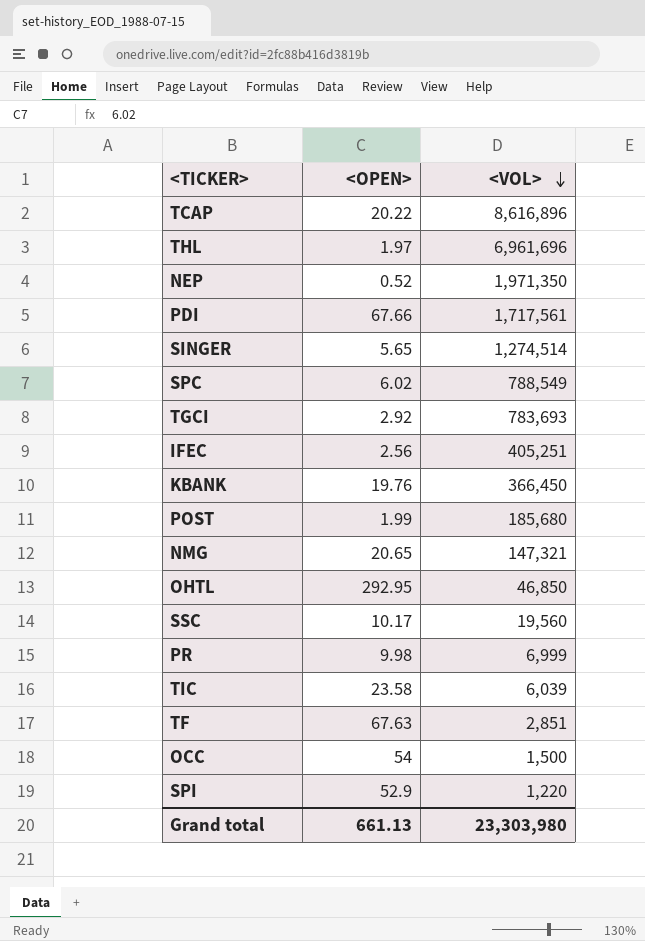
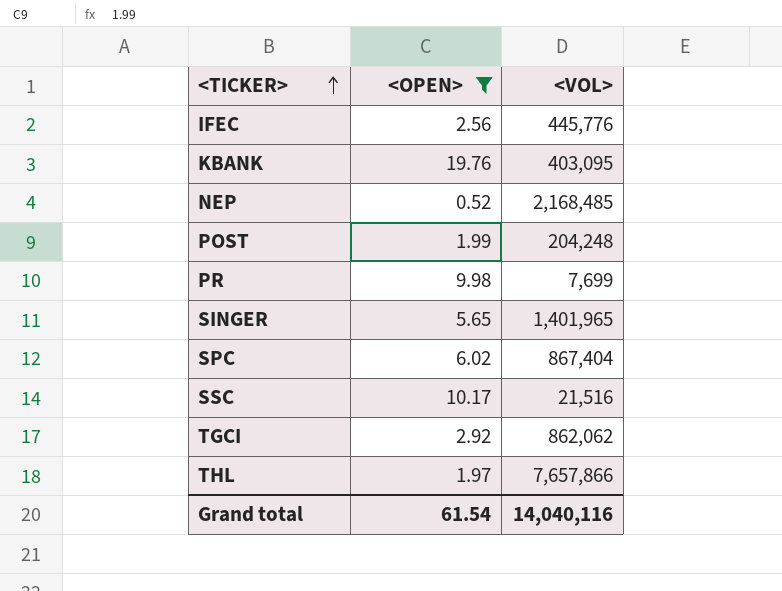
filter: none -> <OPEN> <= 19.76
row order: <VOL> descending -> <TICKER> ascending
IFEC | <VOL>: 405,251 -> 445,776
KBANK | <VOL>: 366,450 -> 403,095
NEP | <VOL>: 1,971,350 -> 2,168,485
POST | <VOL>: 185,680 -> 204,248
PR | <VOL>: 6,999 -> 7,699
SINGER | <VOL>: 1,274,514 -> 1,401,965
SPC | <VOL>: 788,549 -> 867,404
SSC | <VOL>: 19,560 -> 21,516
TGCI | <VOL>: 783,693 -> 862,062
THL | <VOL>: 6,961,696 -> 7,657,866
Grand total | <OPEN>: 661.13 -> 61.54
Grand total | <VOL>: 23,303,980 -> 14,040,116

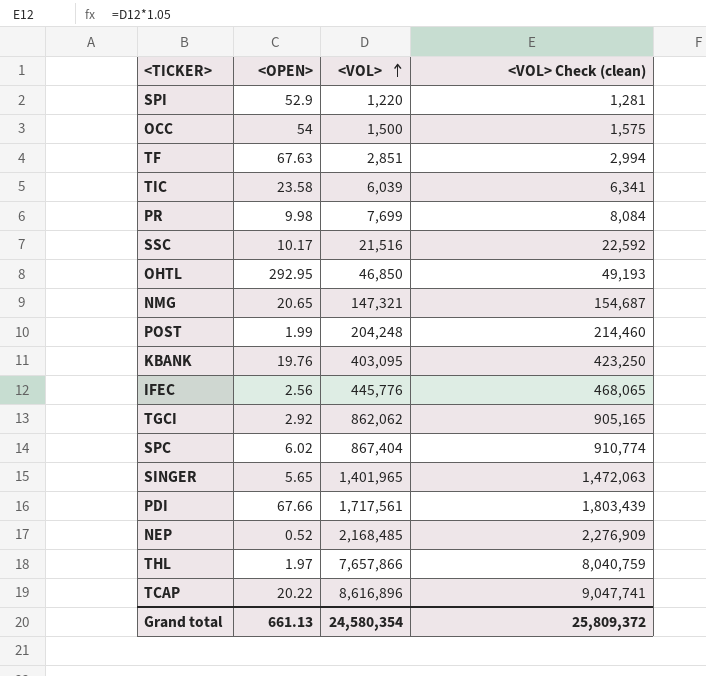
filter: <OPEN> <= 19.76 -> none
row order: <TICKER> ascending -> <VOL> ascending
column <VOL> Check (clean) | formula: none -> [<VOL>] * 1.05
Grand total | <OPEN>: 61.54 -> 661.13
Grand total | <VOL>: 14,040,116 -> 24,580,354

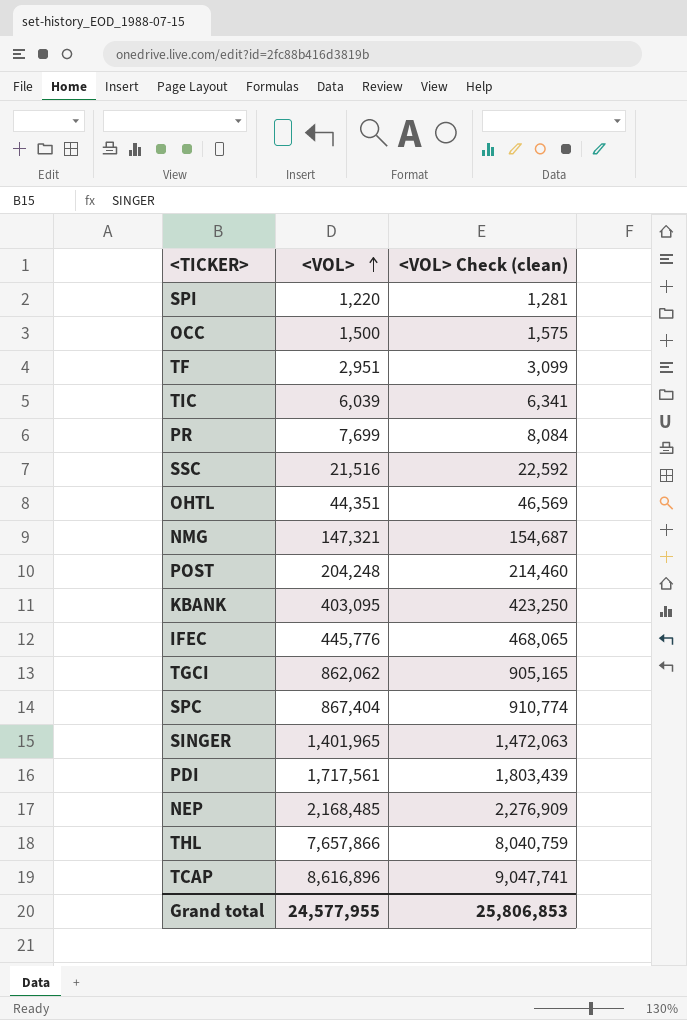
column <OPEN> | position: 2 -> none
TF | <VOL>: 2,851 -> 2,951
TF | <VOL> Check (clean): 2,994 -> 3,099
OHTL | <VOL>: 46,850 -> 44,351
OHTL | <VOL> Check (clean): 49,193 -> 46,569
Grand total | <VOL>: 24,580,354 -> 24,577,955
Grand total | <VOL> Check (clean): 25,809,372 -> 25,806,853

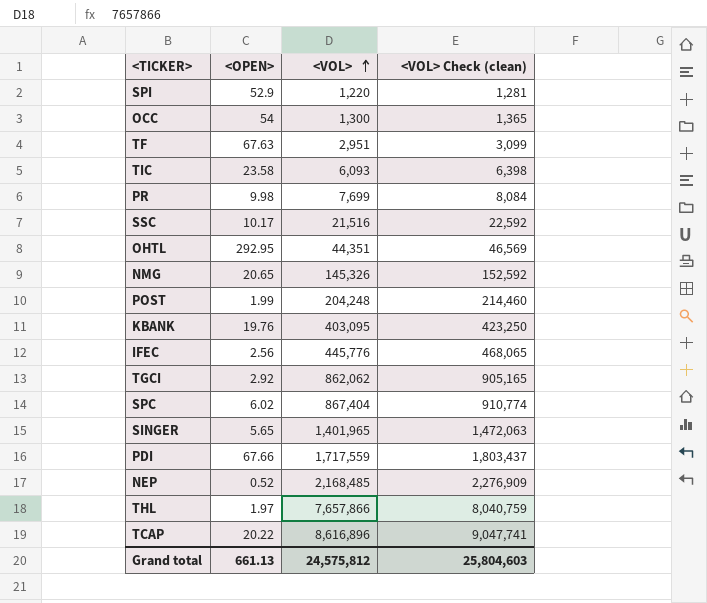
column <OPEN> | position: none -> 2
OCC | <VOL>: 1,500 -> 1,300
OCC | <VOL> Check (clean): 1,575 -> 1,365
TIC | <VOL>: 6,039 -> 6,093
TIC | <VOL> Check (clean): 6,341 -> 6,398
NMG | <VOL>: 147,321 -> 145,326
NMG | <VOL> Check (clean): 154,687 -> 152,592
PDI | <VOL>: 1,717,561 -> 1,717,559
PDI | <VOL> Check (clean): 1,803,439 -> 1,803,437
Grand total | <VOL>: 24,577,955 -> 24,575,812
Grand total | <VOL> Check (clean): 25,806,853 -> 25,804,603

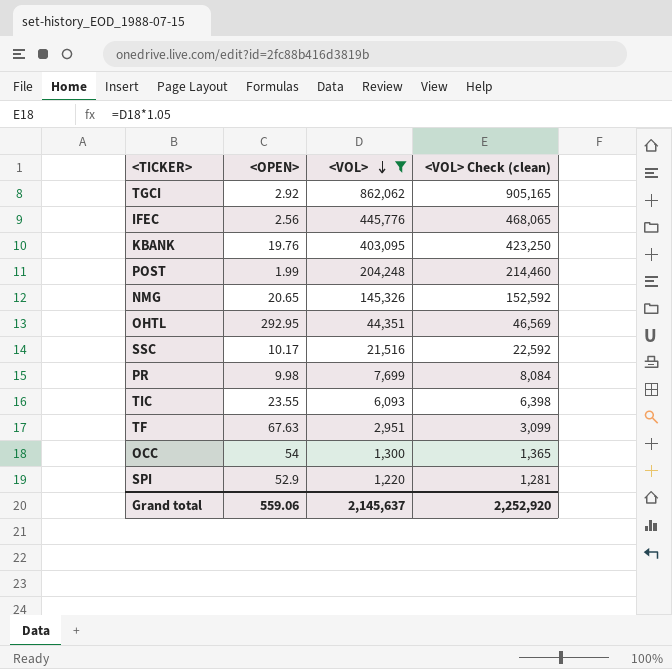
filter: none -> <VOL> <= 862,062
row order: <VOL> ascending -> <VOL> descending
TIC | <OPEN>: 23.58 -> 23.55
Grand total | <OPEN>: 661.13 -> 559.06
Grand total | <VOL>: 24,575,812 -> 2,145,637
Grand total | <VOL> Check (clean): 25,804,603 -> 2,252,920

